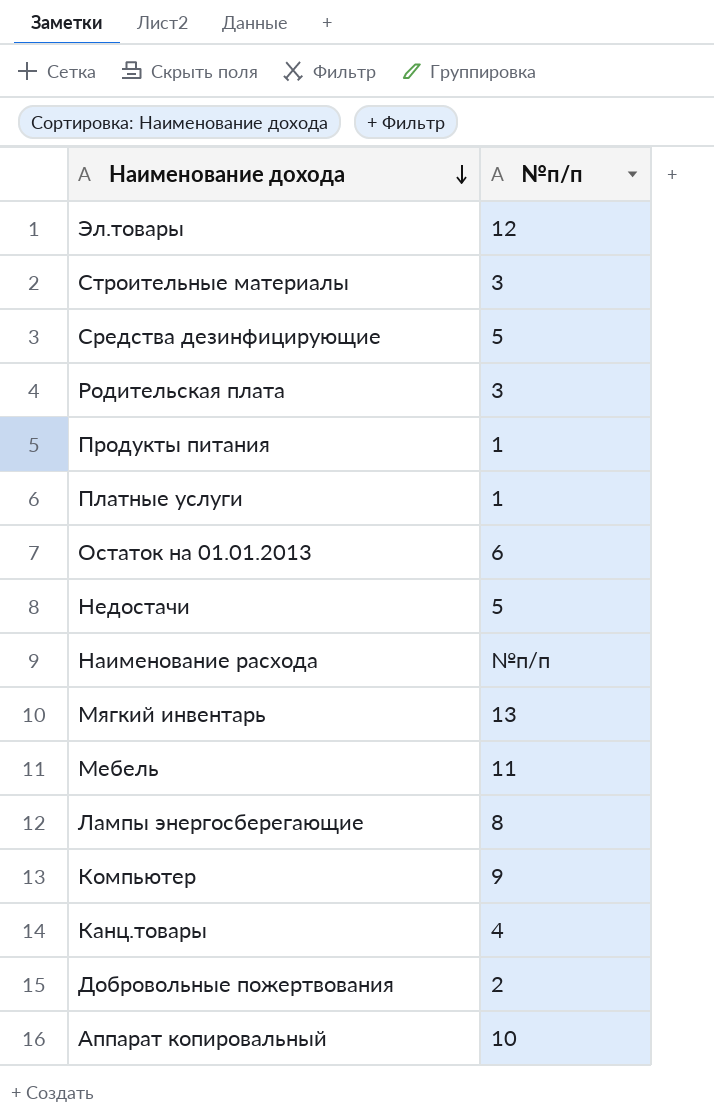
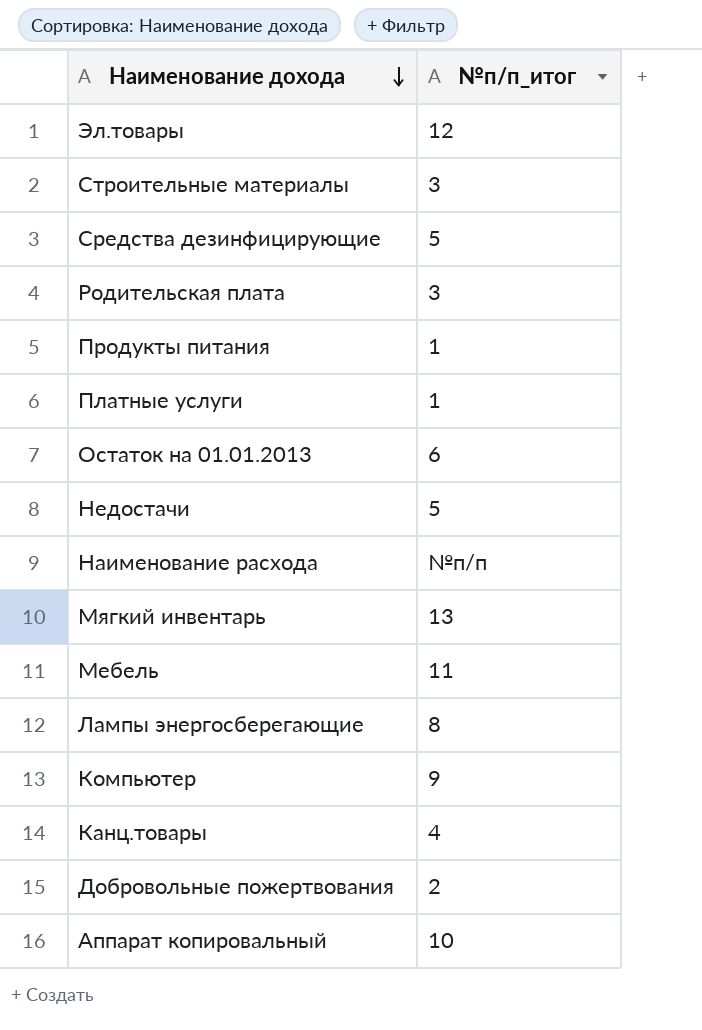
column name: №п/п -> №п/п_итог

